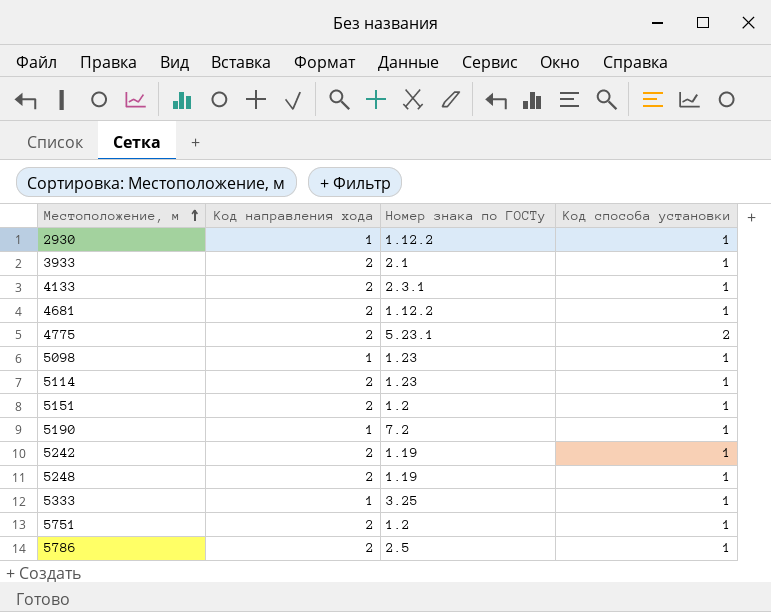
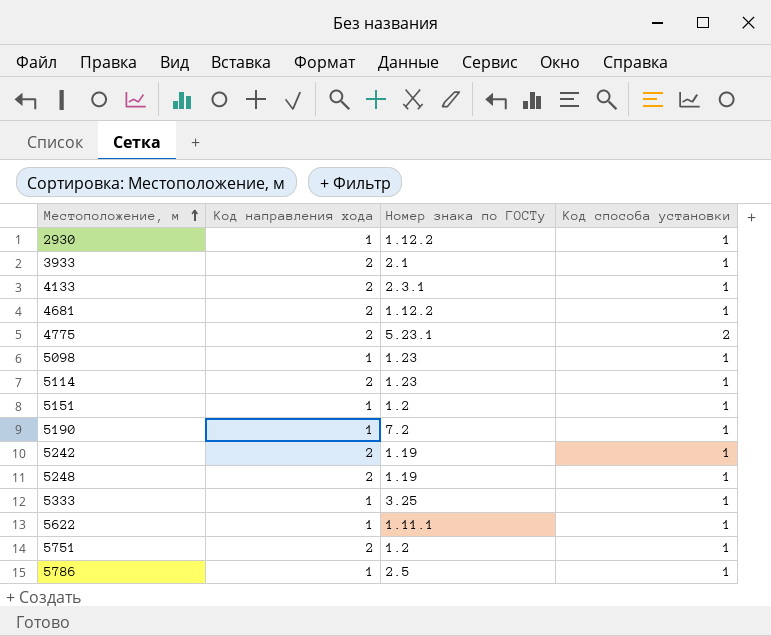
5151 | Код направления хода: 2 -> 1
row 5622: none -> 1 | 1.11.1 | 1
5786 | Код направления хода: 2 -> 1

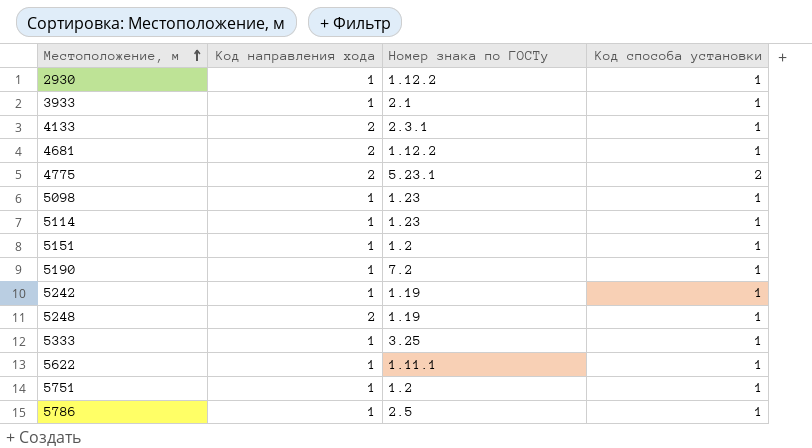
3933 | Код направления хода: 2 -> 1
5114 | Код направления хода: 2 -> 1
5242 | Код направления хода: 2 -> 1
5751 | Код направления хода: 2 -> 1

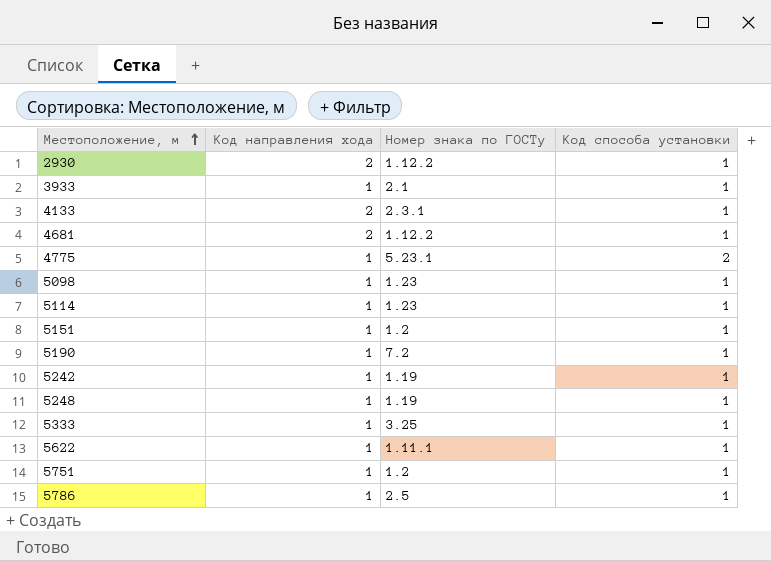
2930 | Код направления хода: 1 -> 2
4775 | Код направления хода: 2 -> 1
5248 | Код направления хода: 2 -> 1

